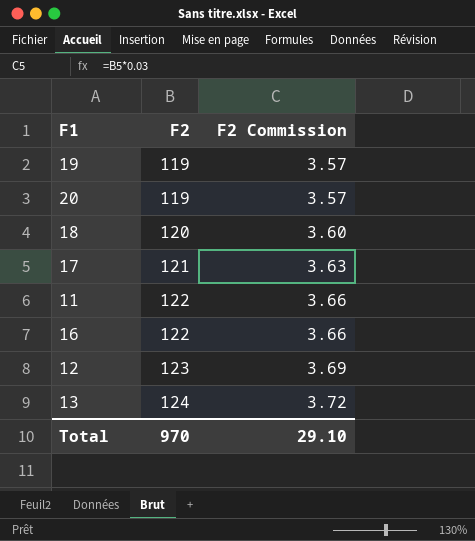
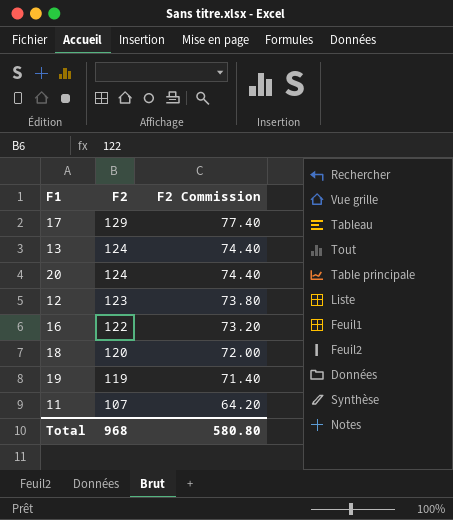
row order: F2 ascending -> F2 descending
column F2 Commission | formula: [F2] * 0.03 -> [F2] * 0.6
17 | F2: 121 -> 129
20 | F2: 119 -> 124
11 | F2: 122 -> 107
Total | F2: 970 -> 968
Total | F2 Commission: 29.10 -> 580.80

